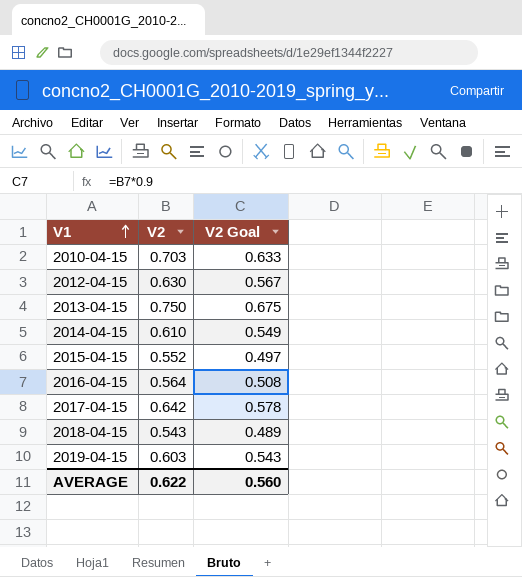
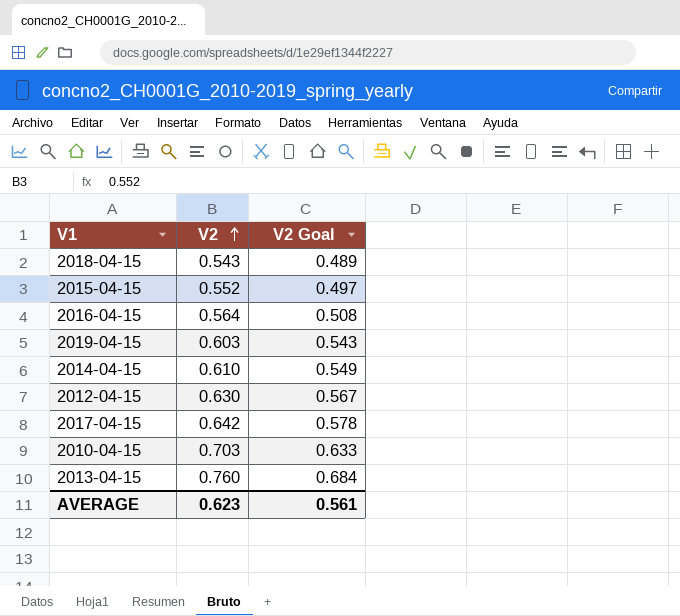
row order: V1 ascending -> V2 ascending
2013-04-15 | V2: 0.750 -> 0.760
2013-04-15 | V2 Goal: 0.675 -> 0.684
AVERAGE | V2: 0.622 -> 0.623
AVERAGE | V2 Goal: 0.560 -> 0.561

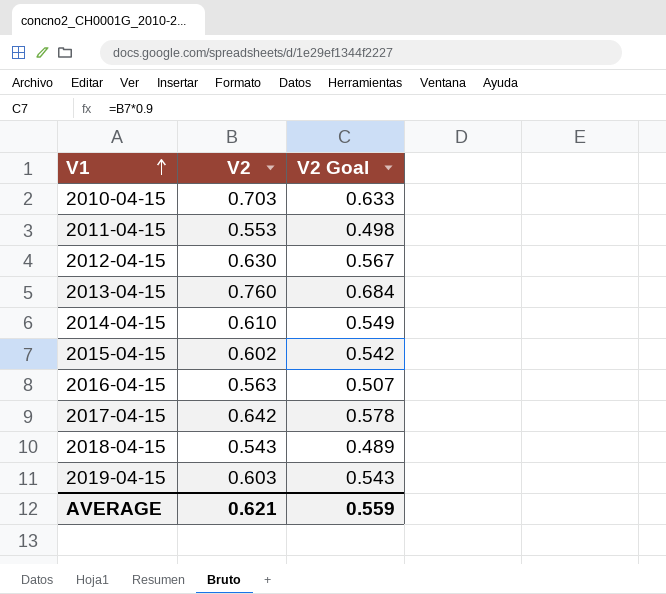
row order: V2 ascending -> V1 ascending
row 2011-04-15: none -> 0.553 | 0.498
2015-04-15 | V2: 0.552 -> 0.602
2015-04-15 | V2 Goal: 0.497 -> 0.542
2016-04-15 | V2: 0.564 -> 0.563
2016-04-15 | V2 Goal: 0.508 -> 0.507
AVERAGE | V2: 0.623 -> 0.621
AVERAGE | V2 Goal: 0.561 -> 0.559

